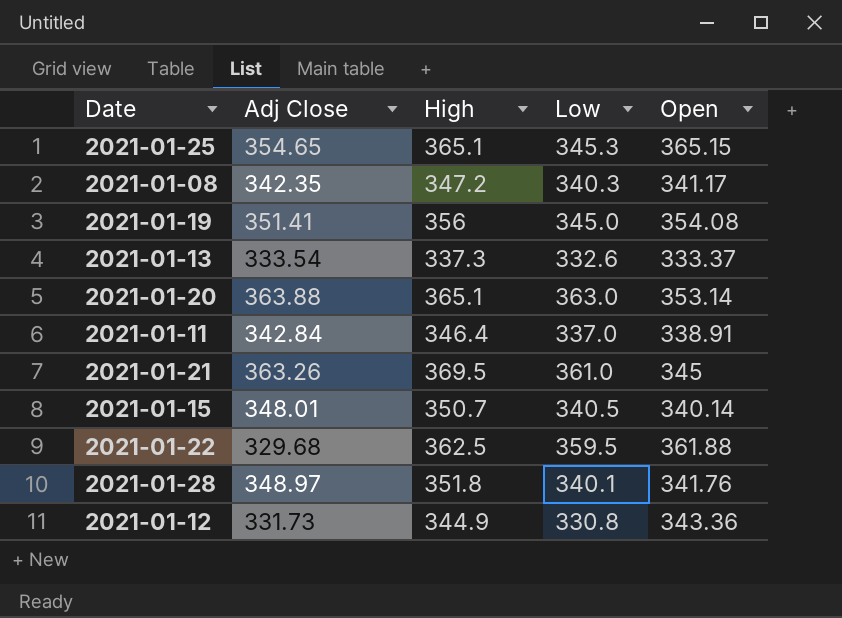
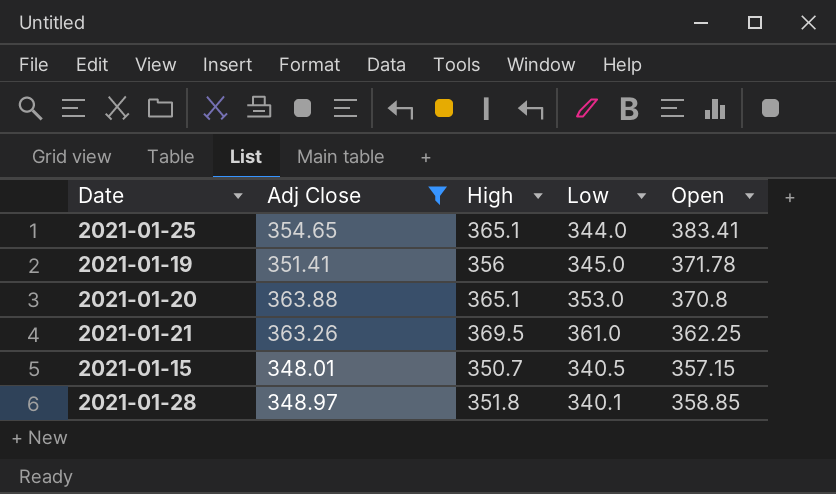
filter: none -> Adj Close >= 348.01
2021-01-25 | Low: 345.3 -> 344.0
2021-01-25 | Open: 365.15 -> 383.41
2021-01-19 | Open: 354.08 -> 371.78
2021-01-20 | Low: 363.0 -> 353.0
2021-01-20 | Open: 353.14 -> 370.8
2021-01-21 | Open: 345 -> 362.25
2021-01-15 | Open: 340.14 -> 357.15
2021-01-28 | Open: 341.76 -> 358.85

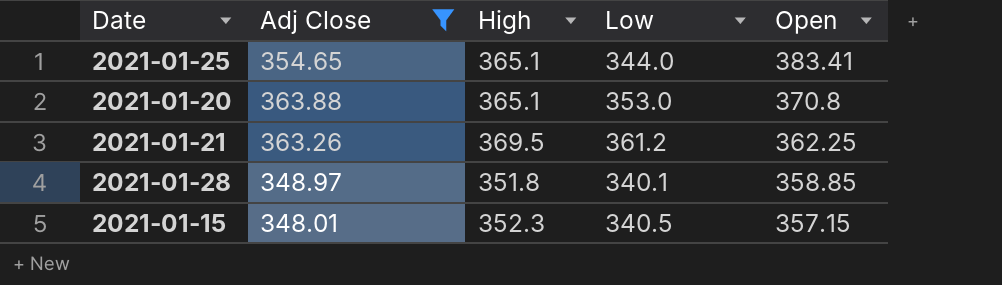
row order: none -> Open descending
row 2021-01-19: 351.41 | 356 | 345.0 | 371.78 -> none
2021-01-21 | Low: 361.0 -> 361.2
2021-01-15 | High: 350.7 -> 352.3

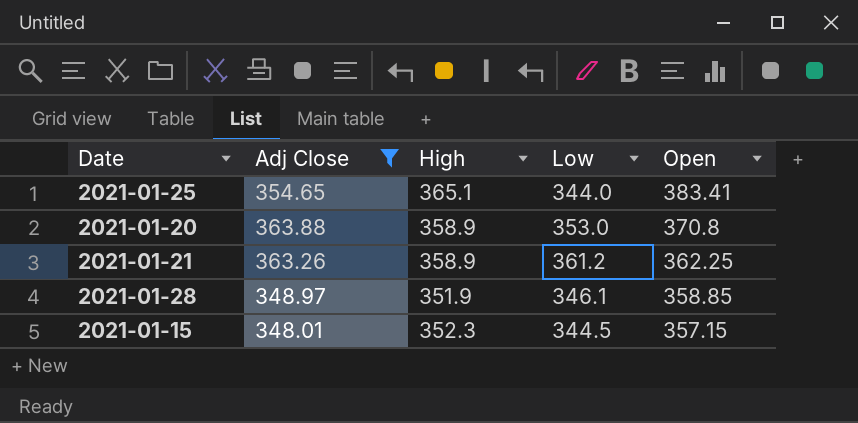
2021-01-20 | High: 365.1 -> 358.9
2021-01-21 | High: 369.5 -> 358.9
2021-01-28 | High: 351.8 -> 351.9
2021-01-28 | Low: 340.1 -> 346.1
2021-01-15 | Low: 340.5 -> 344.5

